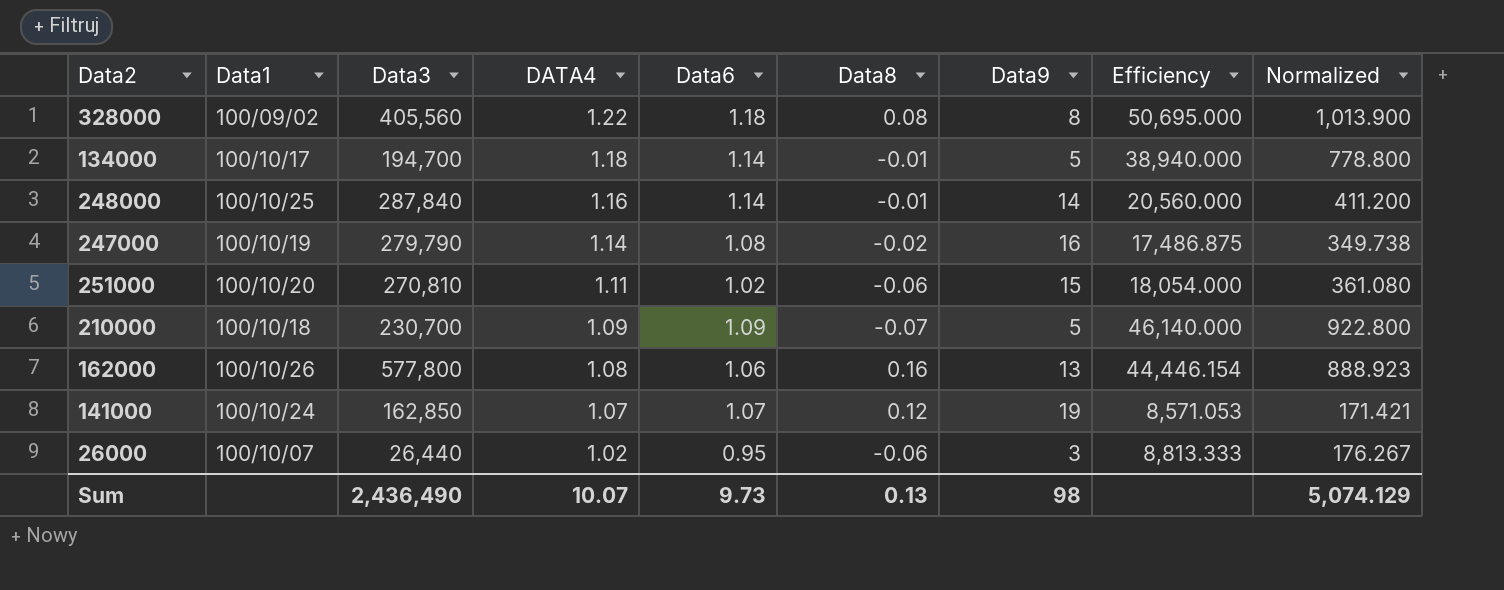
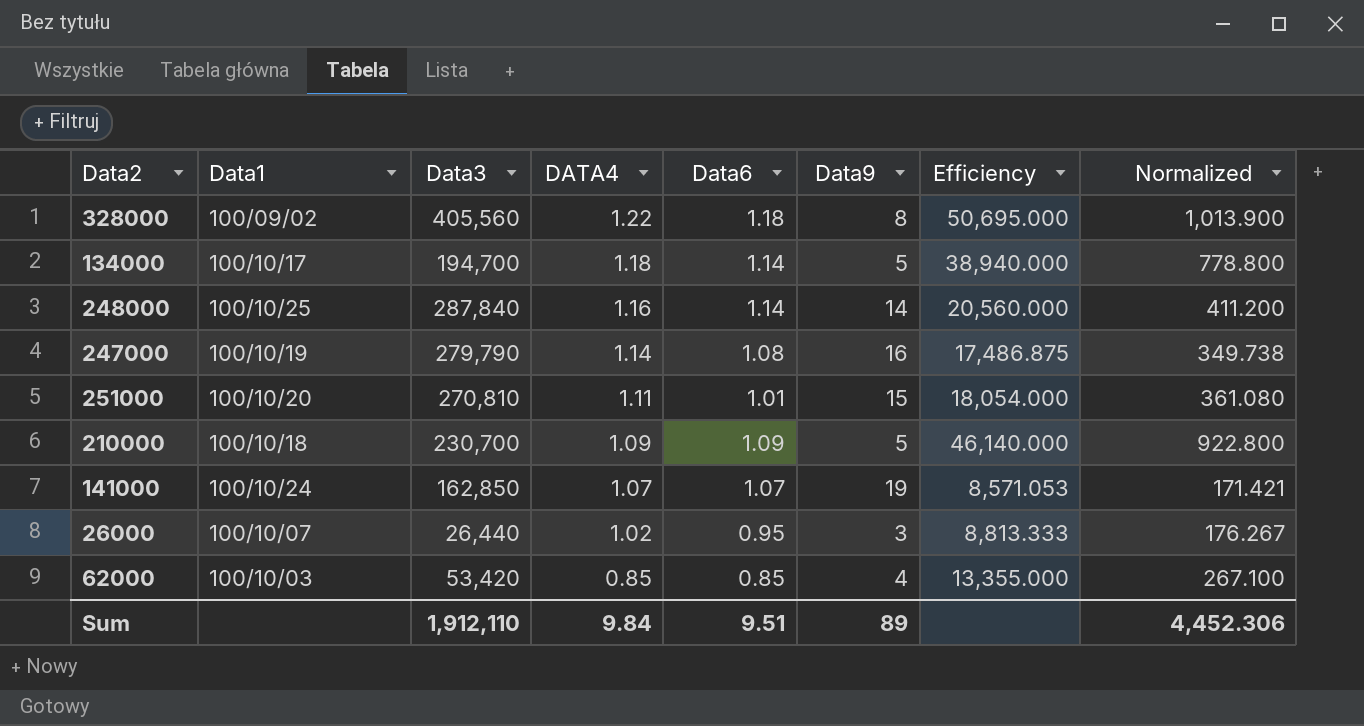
column Data8 | position: 6 -> none
row 162000: 100/10/26 | 577,800 | 1.08 | 1.06 | 0.16 | 13 | 44,446.154 | 888.923 -> none
251000 | Data6: 1.02 -> 1.01
row 62000: none -> 100/10/03 | 53,420 | 0.85 | 0.85 | 4 | 13,355.000 | 267.100
Sum | Data3: 2,436,490 -> 1,912,110
Sum | DATA4: 10.07 -> 9.84
Sum | Data6: 9.73 -> 9.51
Sum | Data9: 98 -> 89
Sum | Normalized: 5,074.129 -> 4,452.306

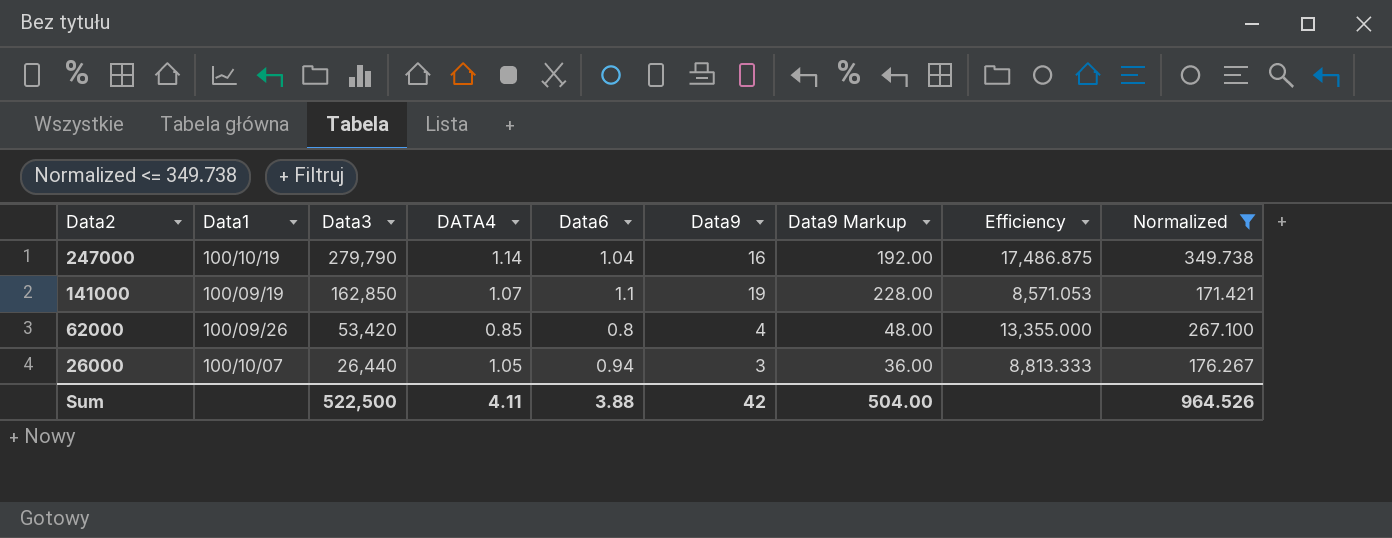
filter: none -> Normalized <= 349.738
row order: DATA4 descending -> Data2 descending
column Data9 Markup | formula: none -> [Data9] * 12
247000 | Data6: 1.08 -> 1.04
141000 | Data1: 100/10/24 -> 100/09/19
141000 | Data6: 1.07 -> 1.1
62000 | Data1: 100/10/03 -> 100/09/26
62000 | Data6: 0.85 -> 0.8
26000 | DATA4: 1.02 -> 1.05
26000 | Data6: 0.95 -> 0.94
Sum | Data3: 1,912,110 -> 522,500
Sum | DATA4: 9.84 -> 4.11
Sum | Data6: 9.51 -> 3.88
Sum | Data9: 89 -> 42
Sum | Normalized: 4,452.306 -> 964.526

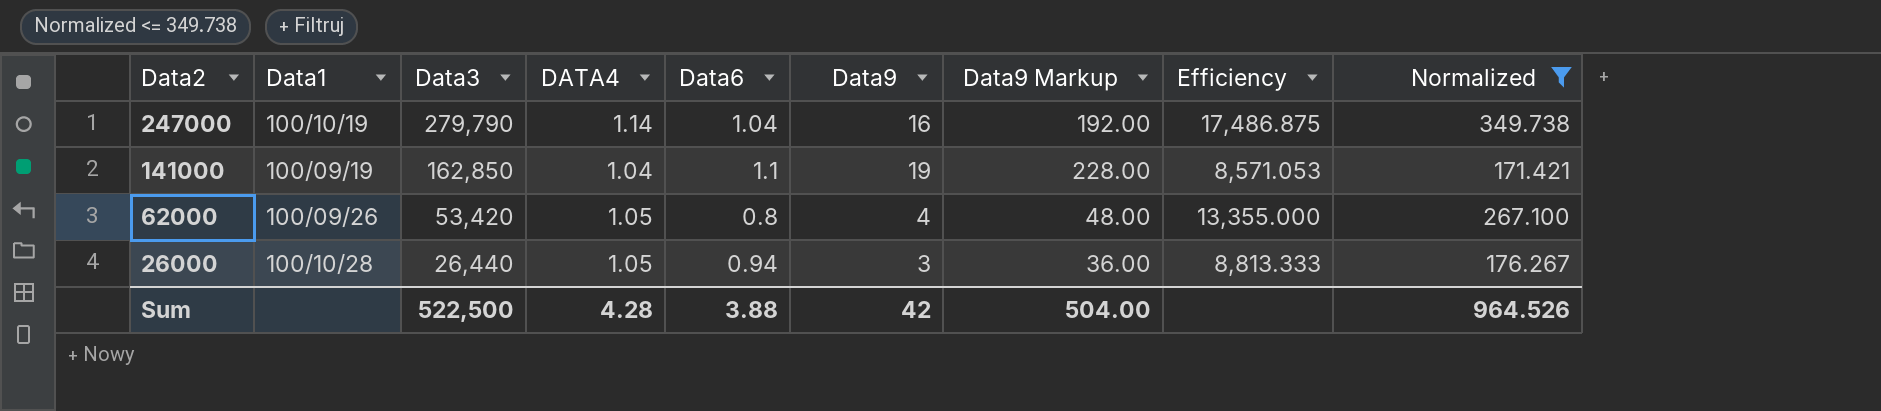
141000 | DATA4: 1.07 -> 1.04
62000 | DATA4: 0.85 -> 1.05
26000 | Data1: 100/10/07 -> 100/10/28
Sum | DATA4: 4.11 -> 4.28

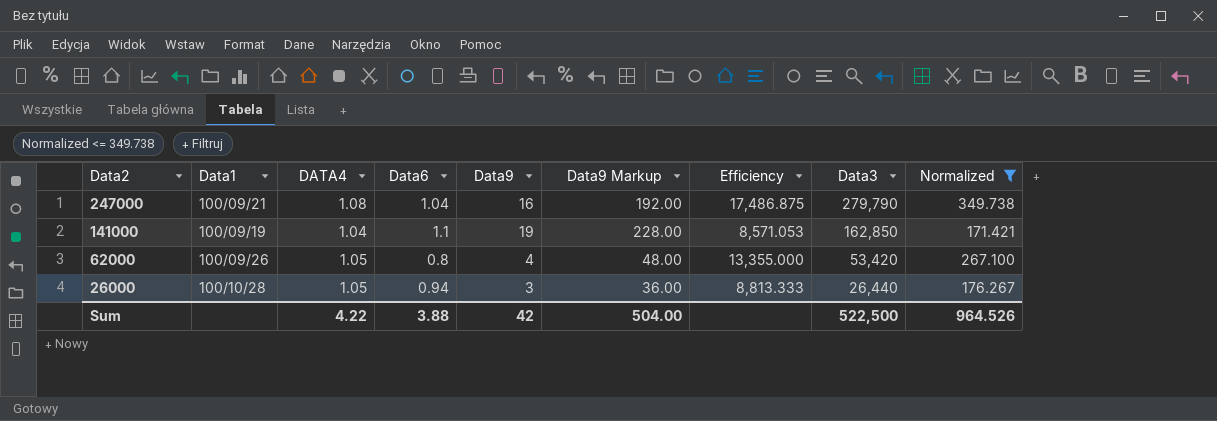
column Data3 | position: 3 -> 8
247000 | Data1: 100/10/19 -> 100/09/21
247000 | DATA4: 1.14 -> 1.08
Sum | DATA4: 4.28 -> 4.22

